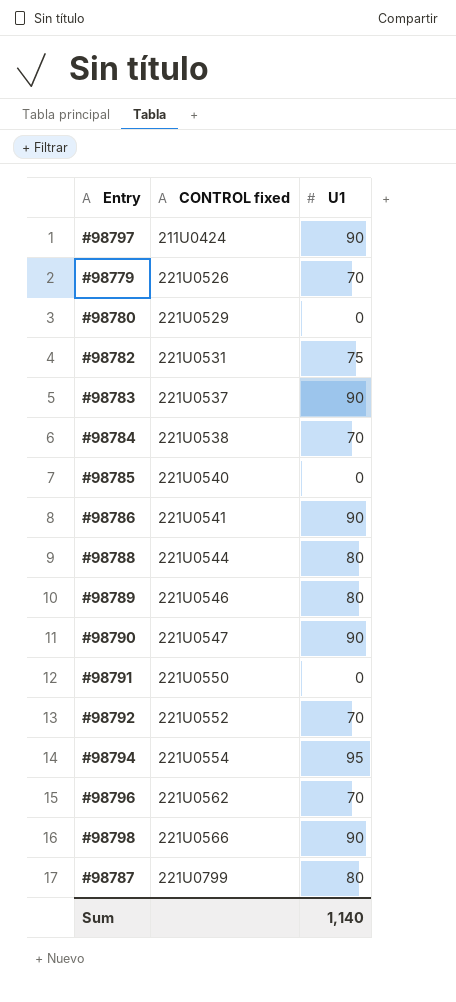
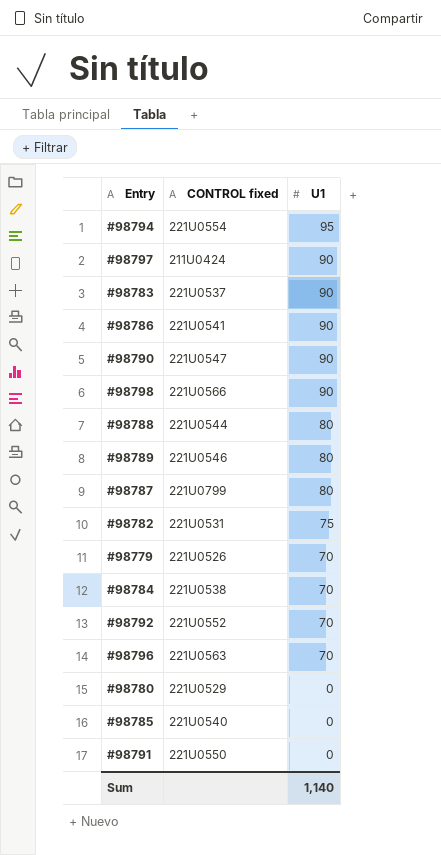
row order: CONTROL fixed ascending -> U1 descending
#98796 | CONTROL fixed: 221U0562 -> 221U0563

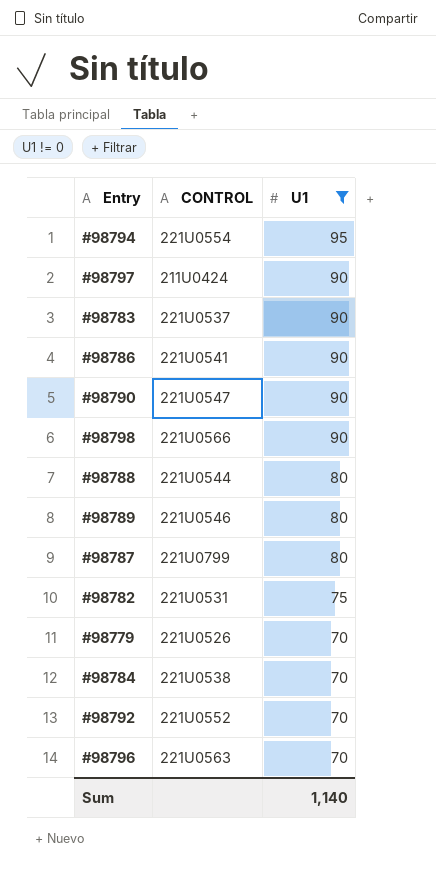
filter: none -> U1 != 0
column name: CONTROL fixed -> CONTROL

